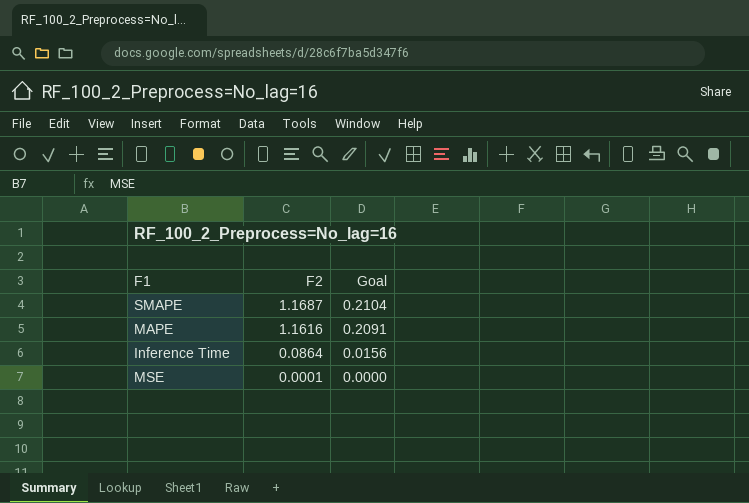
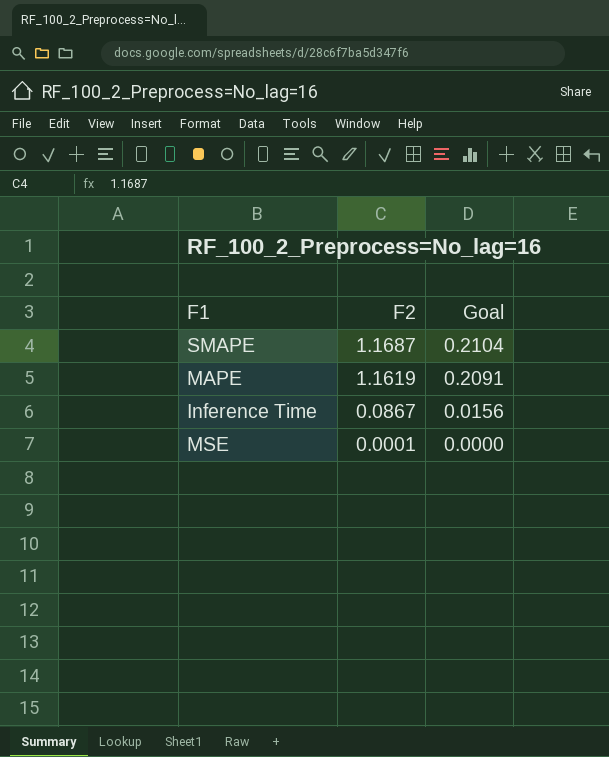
MAPE | F2: 1.1616 -> 1.1619
Inference Time | F2: 0.0864 -> 0.0867

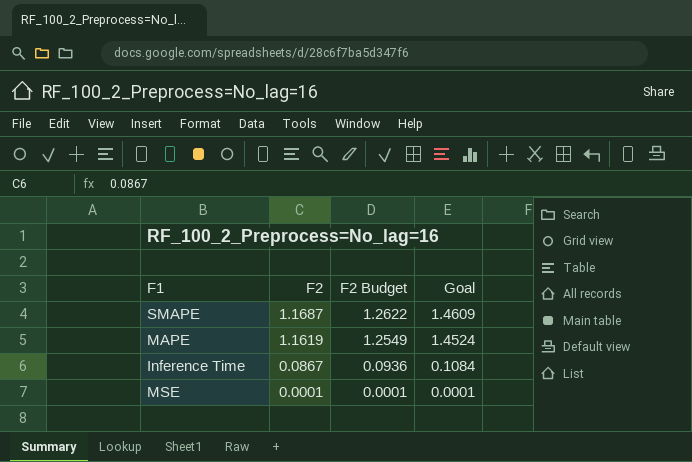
column F2 Budget | formula: none -> [F2] * 1.08
column Goal | formula: [F2] * 0.18 -> [F2] * 1.25

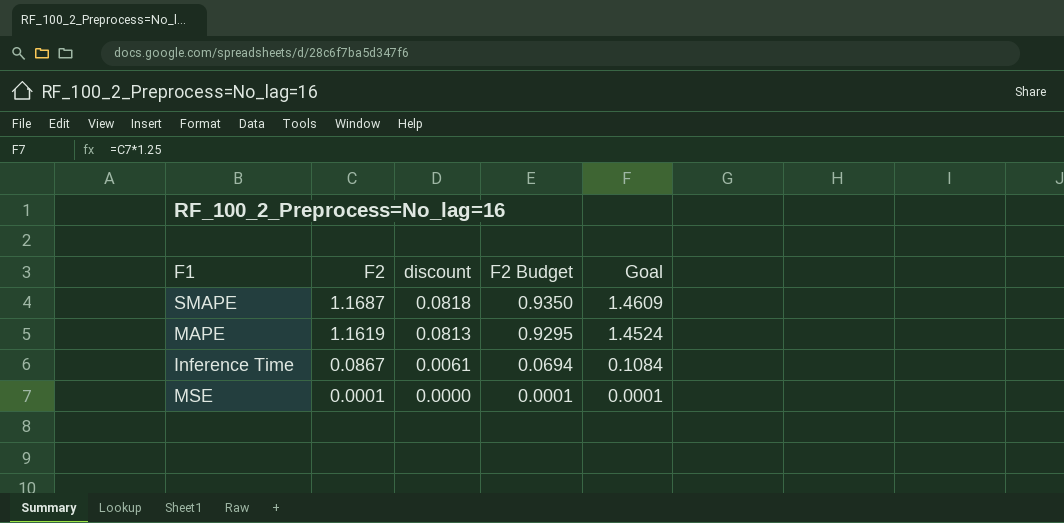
column discount | formula: none -> [F2] * 0.07
column F2 Budget | formula: [F2] * 1.08 -> [F2] * 0.8

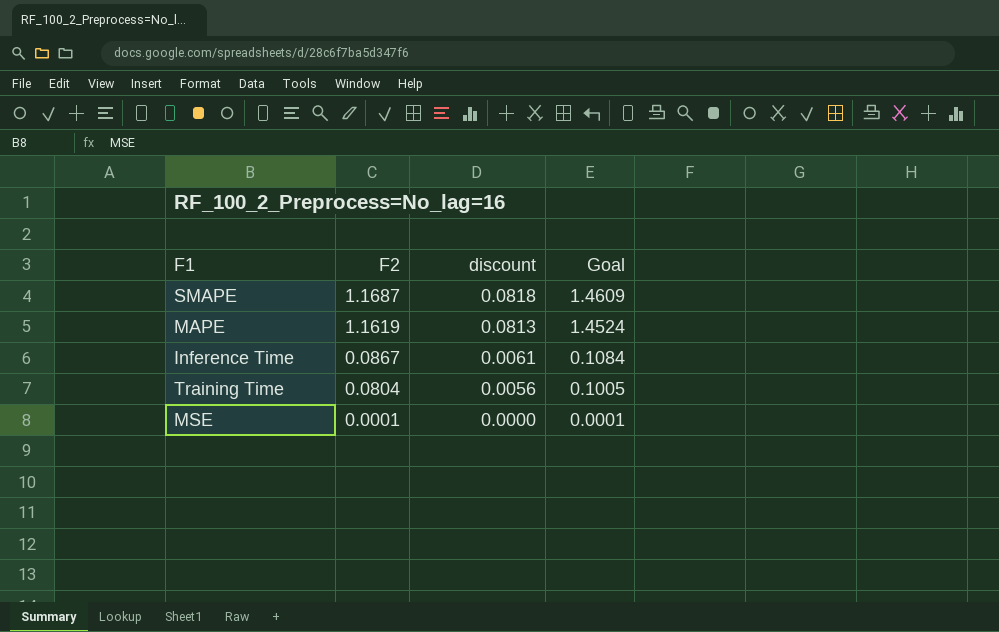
column F2 Budget | formula: [F2] * 0.8 -> none
row Training Time: none -> 0.0804 | 0.0056 | 0.1005

